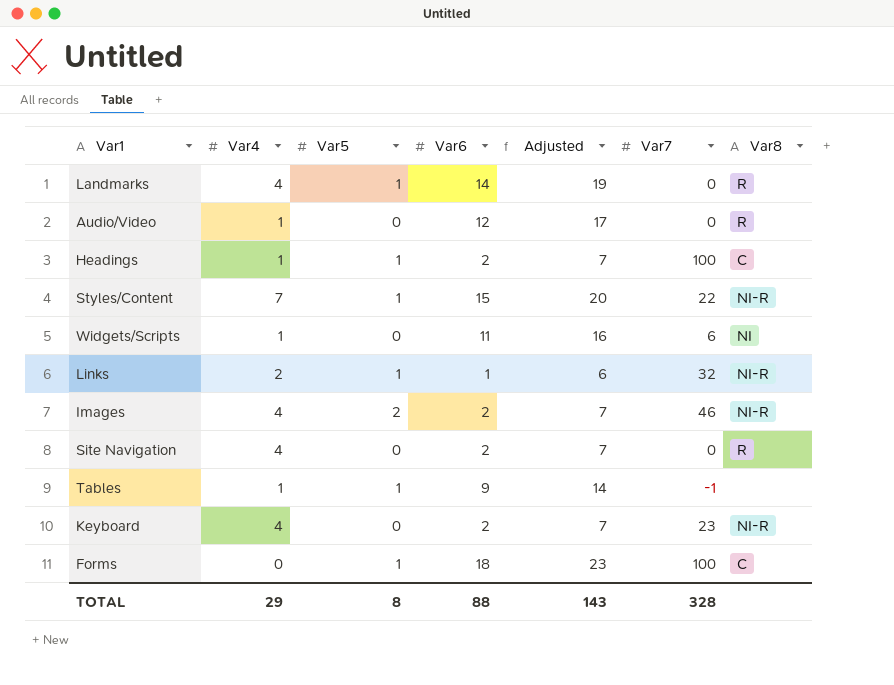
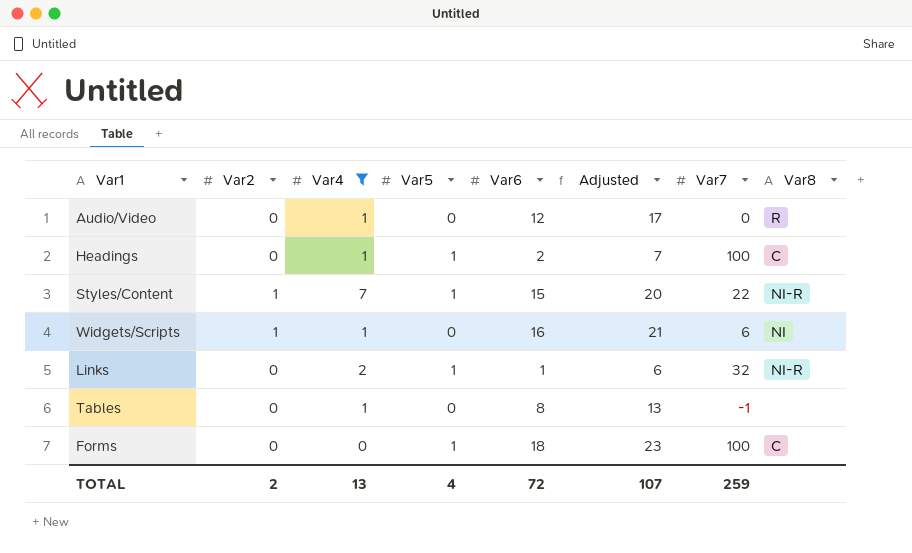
filter: none -> Var4 != 4
column Var2 | position: none -> 2
Widgets/Scripts | Var6: 11 -> 16
Widgets/Scripts | Adjusted: 16 -> 21
Tables | Var5: 1 -> 0
Tables | Var6: 9 -> 8
Tables | Adjusted: 14 -> 13
TOTAL | Var4: 29 -> 13
TOTAL | Var5: 8 -> 4
TOTAL | Var6: 88 -> 72
TOTAL | Adjusted: 143 -> 107
TOTAL | Var7: 328 -> 259

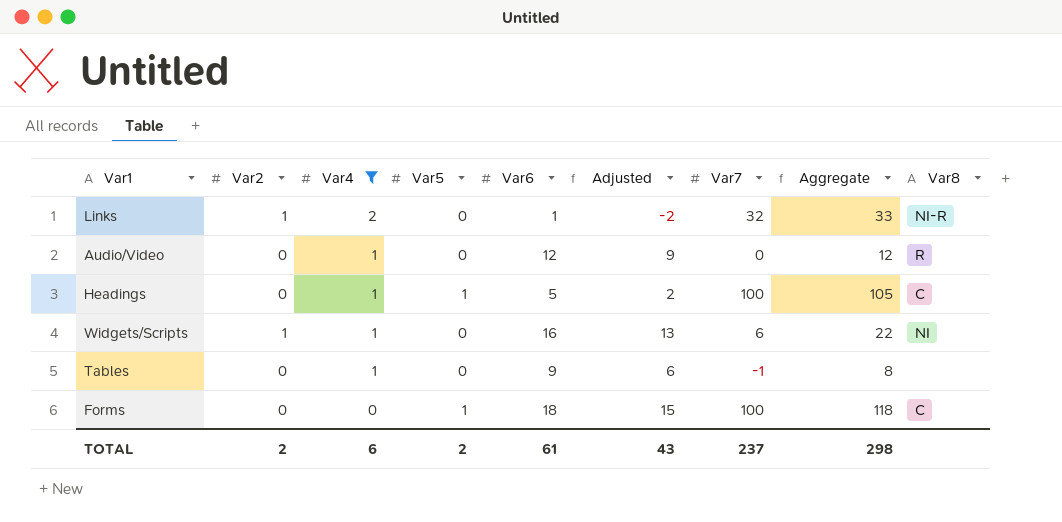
row order: none -> Var4 descending
column Adjusted | formula: [Var6] + 5 -> [Var6] - 3
column Aggregate | formula: none -> [Var6] + [Var7]
row Styles/Content: 1 | 7 | 1 | 15 | 20 | 22 | NI-R -> none
Links | Var2: 0 -> 1
Links | Var5: 1 -> 0
Headings | Var6: 2 -> 5
Tables | Var6: 8 -> 9
TOTAL | Var4: 13 -> 6
TOTAL | Var5: 4 -> 2
TOTAL | Var6: 72 -> 61
TOTAL | Adjusted: 107 -> 43
TOTAL | Var7: 259 -> 237

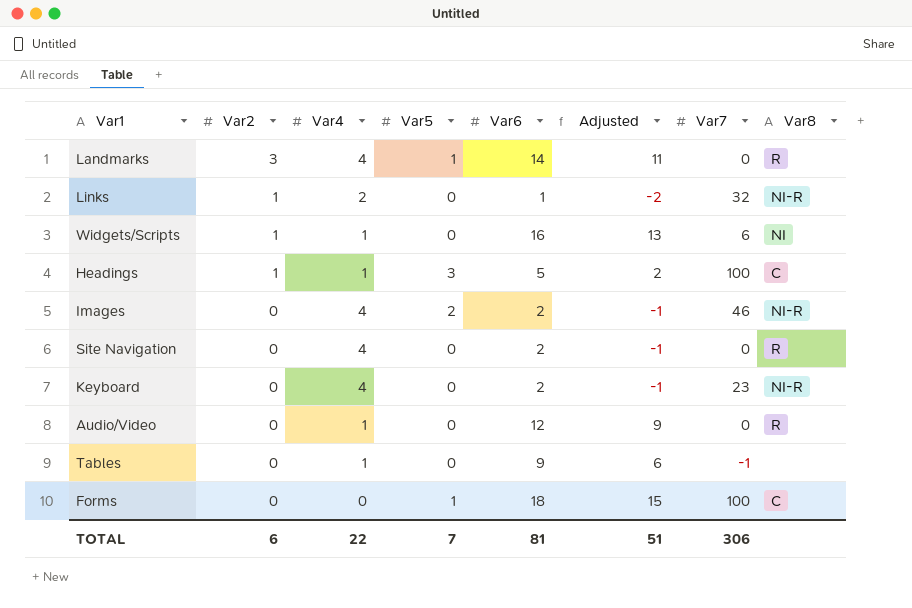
filter: Var4 != 4 -> none
row order: Var4 descending -> Var2 descending
column Aggregate | formula: [Var6] + [Var7] -> none
Headings | Var2: 0 -> 1
Headings | Var5: 1 -> 3
TOTAL | Var2: 2 -> 6
TOTAL | Var4: 6 -> 22
TOTAL | Var5: 2 -> 7
TOTAL | Var6: 61 -> 81
TOTAL | Adjusted: 43 -> 51
TOTAL | Var7: 237 -> 306

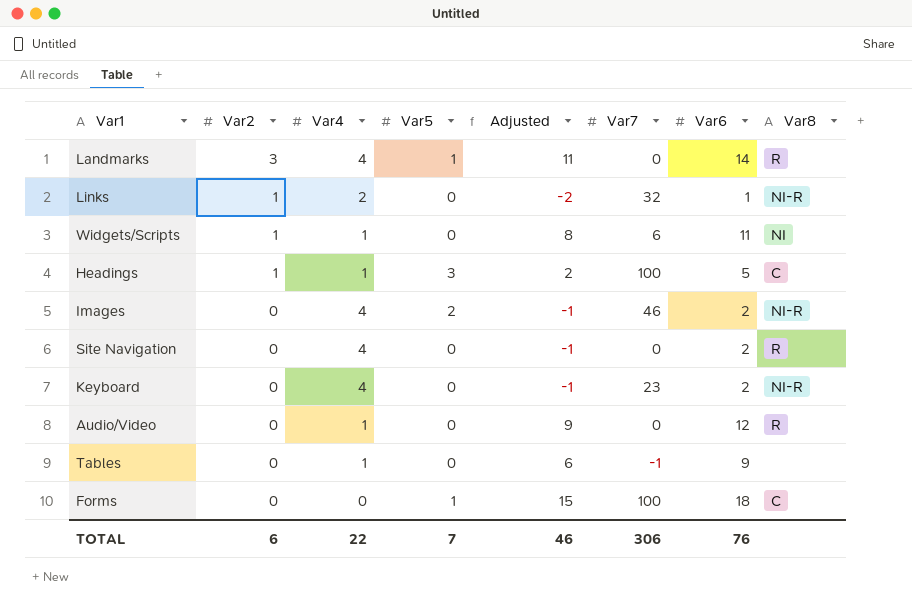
column Var6 | position: 5 -> 7
Widgets/Scripts | Adjusted: 13 -> 8
Widgets/Scripts | Var6: 16 -> 11
TOTAL | Adjusted: 51 -> 46
TOTAL | Var6: 81 -> 76

